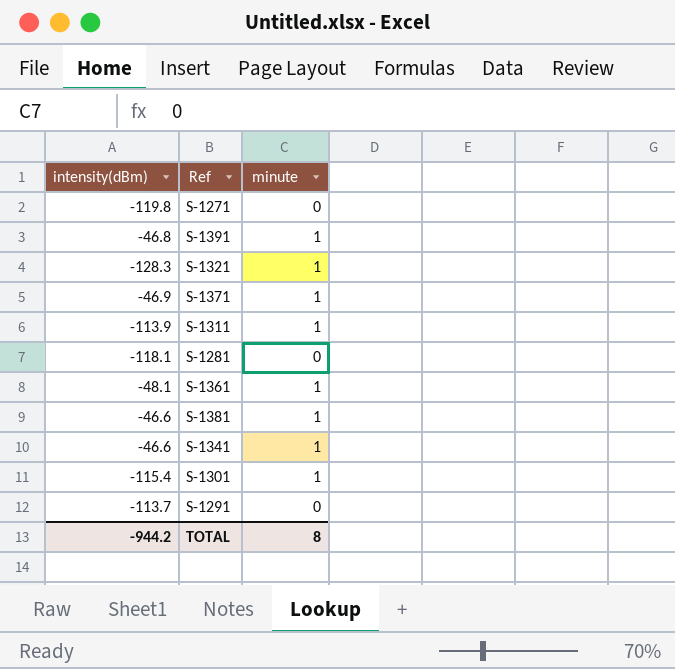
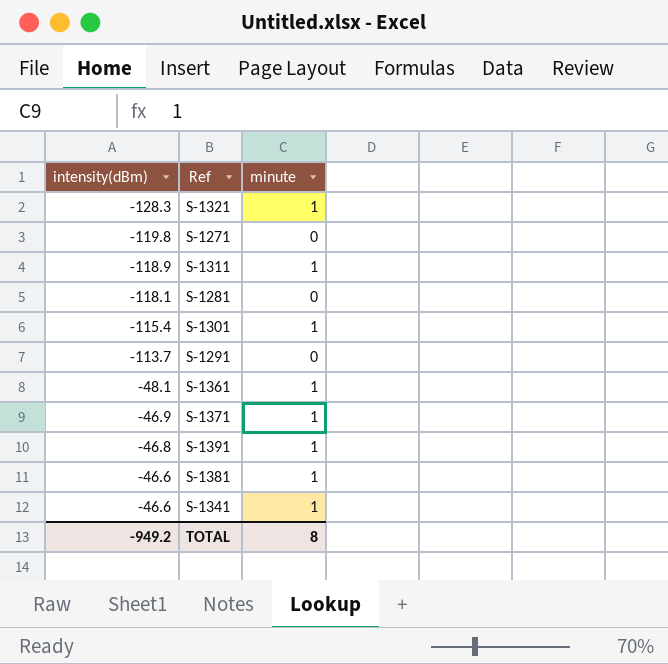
row order: none -> intensity(dBm) ascending
S-1311 | intensity(dBm): -113.9 -> -118.9
TOTAL | intensity(dBm): -944.2 -> -949.2

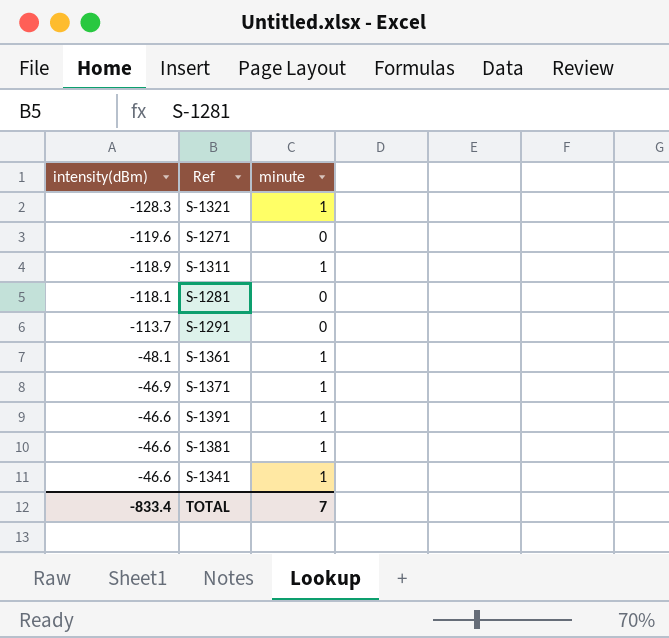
row S-1301: -115.4 | 1 -> none
S-1271 | intensity(dBm): -119.8 -> -119.6
S-1391 | intensity(dBm): -46.8 -> -46.6
TOTAL | intensity(dBm): -949.2 -> -833.4
TOTAL | minute: 8 -> 7

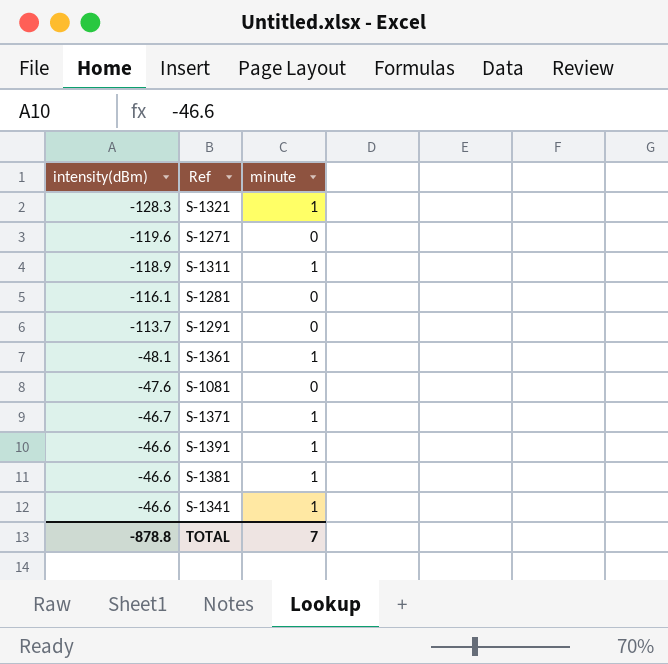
S-1281 | intensity(dBm): -118.1 -> -116.1
row S-1081: none -> -47.6 | 0
S-1371 | intensity(dBm): -46.9 -> -46.7
TOTAL | intensity(dBm): -833.4 -> -878.8

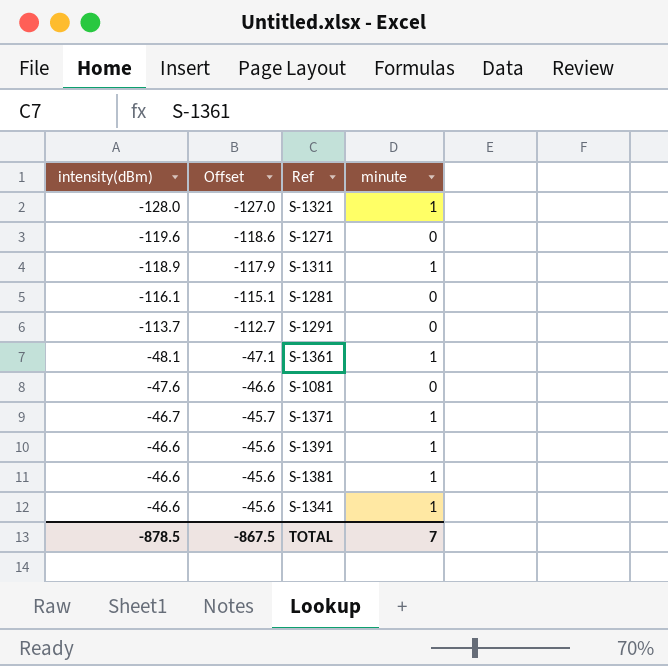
column Offset | formula: none -> [intensity(dBm)] + 1
S-1321 | intensity(dBm): -128.3 -> -128.0
TOTAL | intensity(dBm): -878.8 -> -878.5

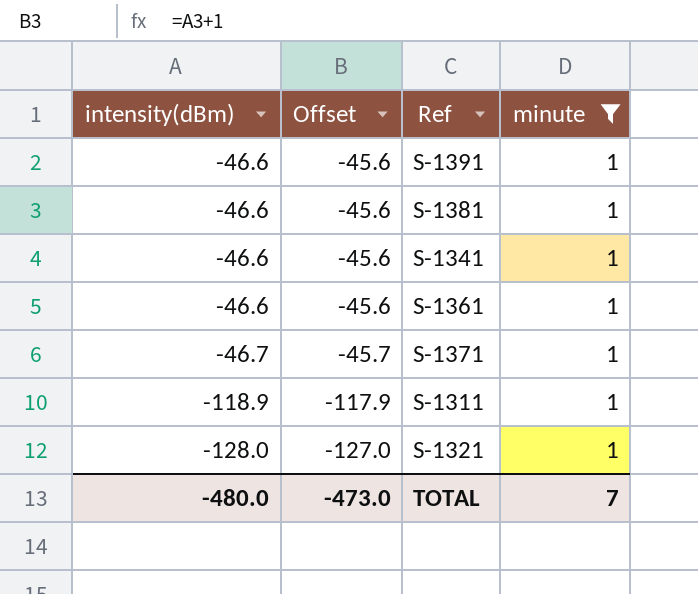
filter: none -> minute = 1
row order: intensity(dBm) ascending -> intensity(dBm) descending
S-1361 | intensity(dBm): -48.1 -> -46.6
S-1361 | Offset: -47.1 -> -45.6
TOTAL | intensity(dBm): -878.5 -> -480.0
TOTAL | Offset: -867.5 -> -473.0

